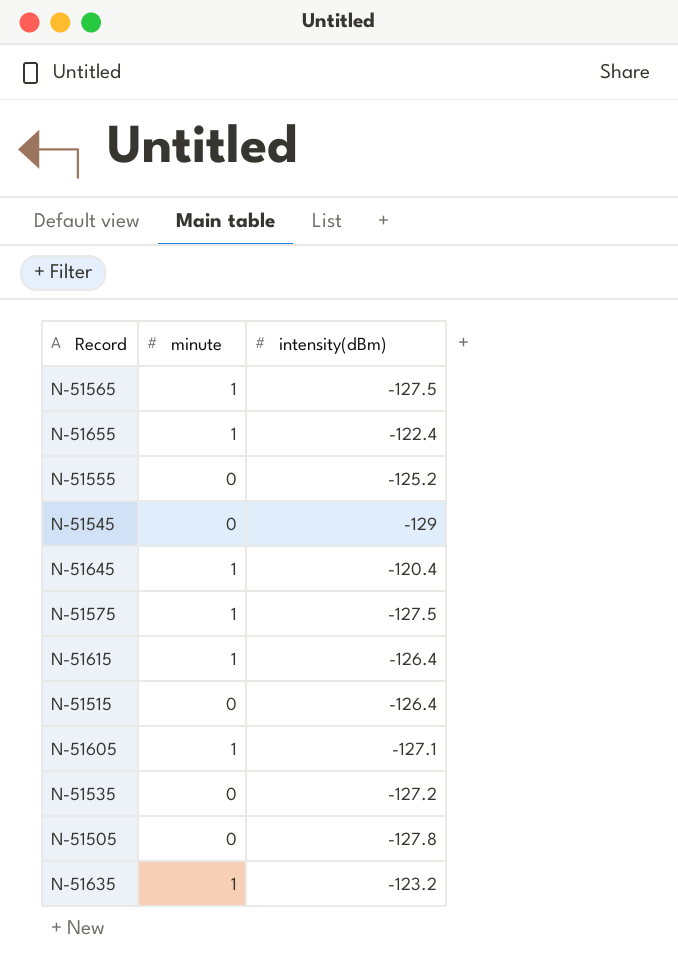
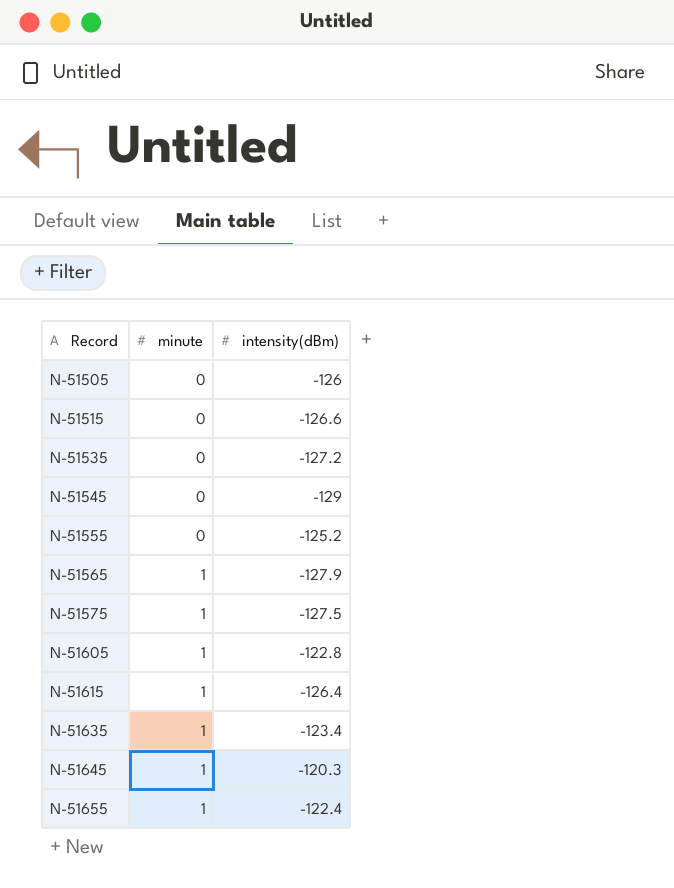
row order: none -> Record ascending
N-51505 | intensity(dBm): -127.8 -> -126
N-51515 | intensity(dBm): -126.4 -> -126.6
N-51565 | intensity(dBm): -127.5 -> -127.9
N-51605 | intensity(dBm): -127.1 -> -122.8
N-51635 | intensity(dBm): -123.2 -> -123.4
N-51645 | intensity(dBm): -120.4 -> -120.3

